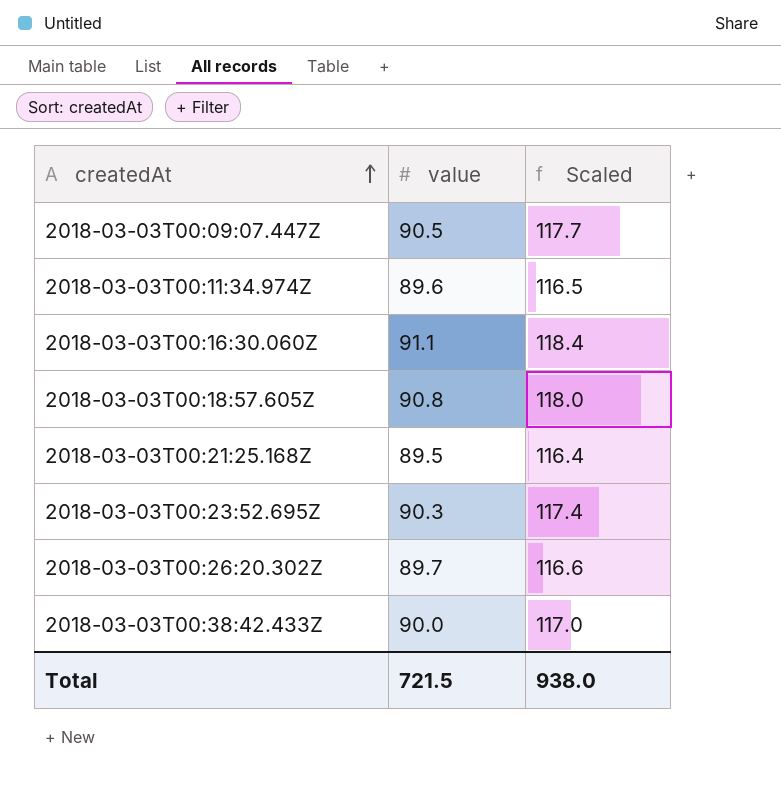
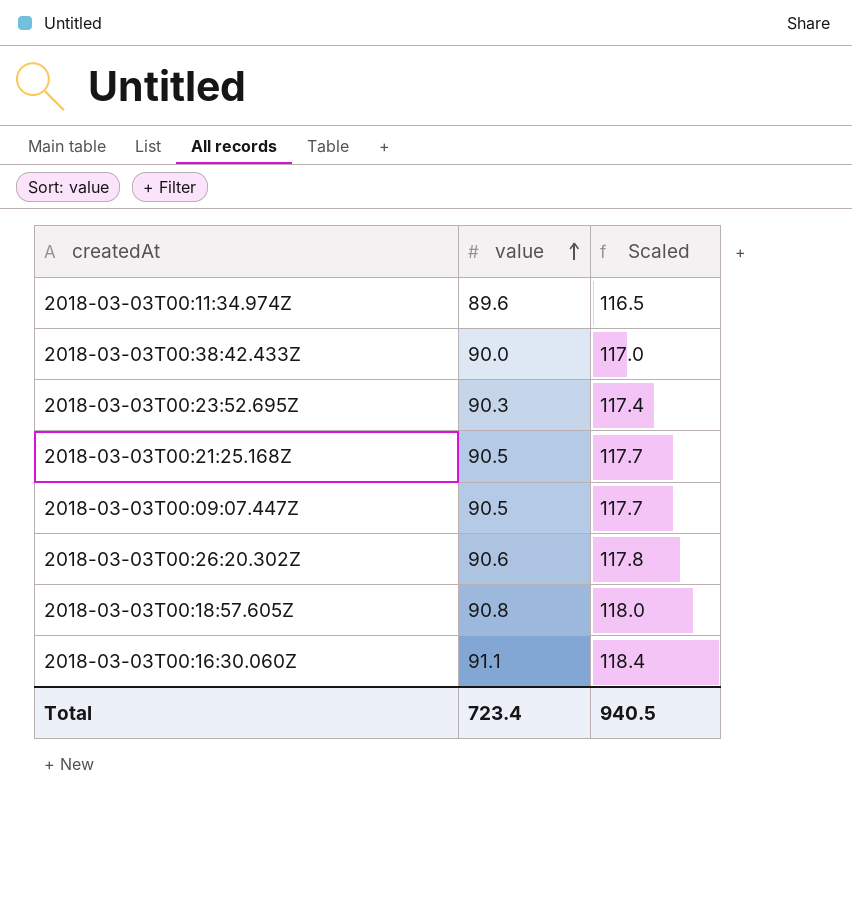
row order: createdAt ascending -> value ascending
2018-03-03T00:21:25.168Z | value: 89.5 -> 90.5
2018-03-03T00:21:25.168Z | Scaled: 116.4 -> 117.7
2018-03-03T00:26:20.302Z | value: 89.7 -> 90.6
2018-03-03T00:26:20.302Z | Scaled: 116.6 -> 117.8
Total | value: 721.5 -> 723.4
Total | Scaled: 938.0 -> 940.5

